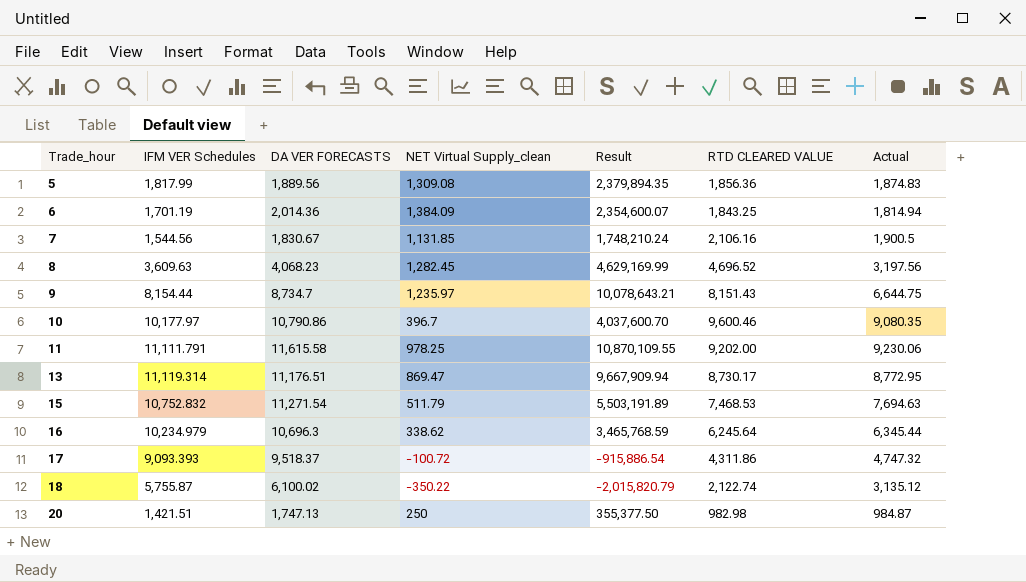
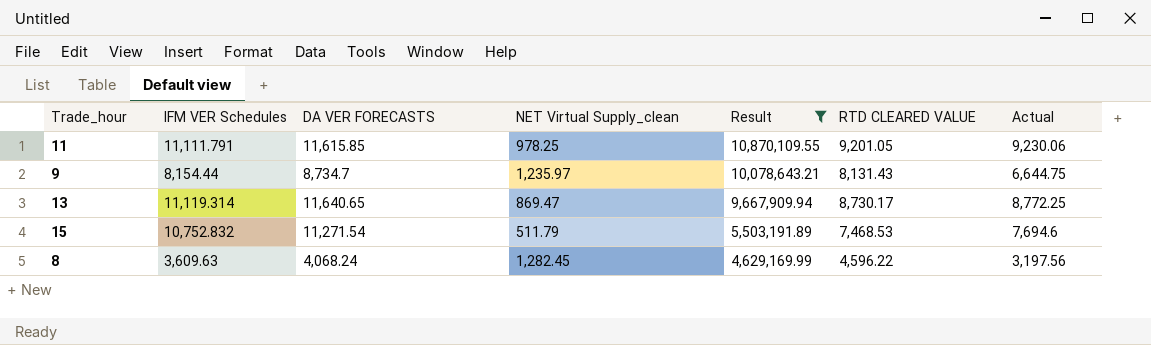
filter: none -> Result >= 4,629,169.99
row order: Trade_hour ascending -> Result descending
11 | DA VER FORECASTS: 11,615.58 -> 11,615.85
11 | RTD CLEARED VALUE: 9,202.00 -> 9,201.05
9 | RTD CLEARED VALUE: 8,151.43 -> 8,131.43
13 | DA VER FORECASTS: 11,176.51 -> 11,640.65
13 | Actual: 8,772.95 -> 8,772.25
15 | Actual: 7,694.63 -> 7,694.6
8 | DA VER FORECASTS: 4,068.23 -> 4,068.24
8 | RTD CLEARED VALUE: 4,696.52 -> 4,596.22

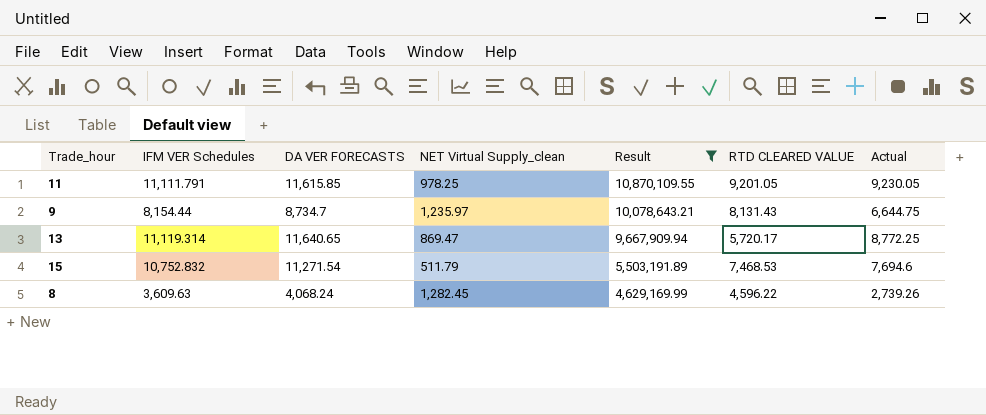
11 | Actual: 9,230.06 -> 9,230.05
13 | RTD CLEARED VALUE: 8,730.17 -> 5,720.17
8 | Actual: 3,197.56 -> 2,739.26

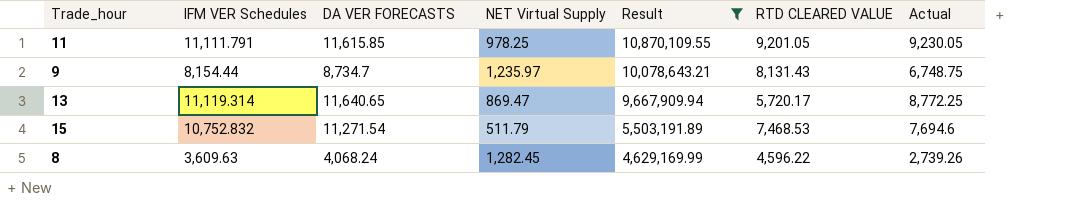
column name: NET Virtual Supply_clean -> NET Virtual Supply
9 | Actual: 6,644.75 -> 6,748.75

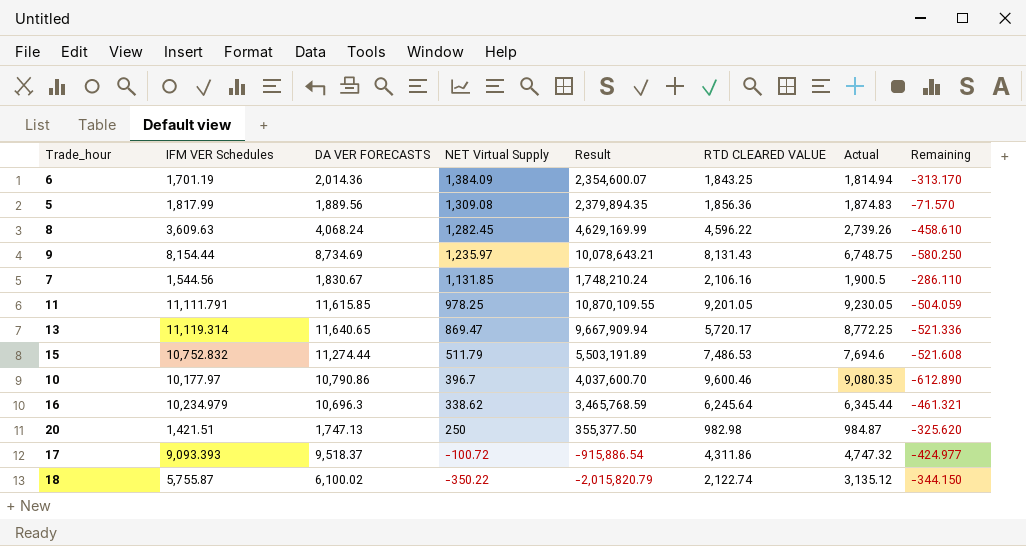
filter: Result >= 4,629,169.99 -> none
row order: Result descending -> NET Virtual Supply descending
column Remaining | formula: none -> [IFM VER Schedules] - [DA VER FORECASTS]
9 | DA VER FORECASTS: 8,734.7 -> 8,734.69
15 | DA VER FORECASTS: 11,271.54 -> 11,274.44
15 | RTD CLEARED VALUE: 7,468.53 -> 7,486.53

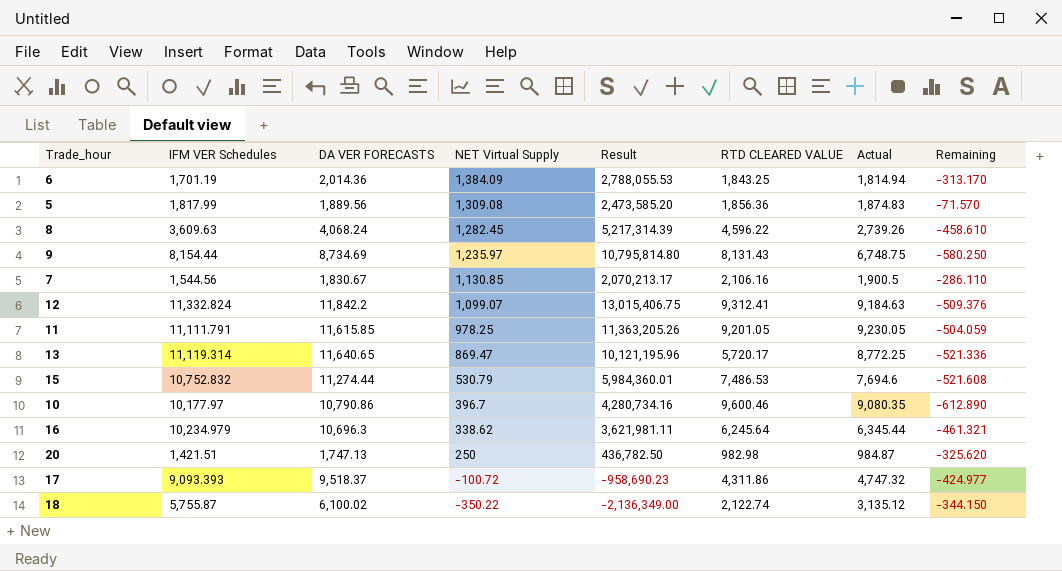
column Result | formula: [IFM VER Schedules] * [NET Virtual Supply] -> [DA VER FORECASTS] * [NET Virtual Supply]
7 | NET Virtual Supply: 1,131.85 -> 1,130.85
row 12: none -> 11,332.824 | 11,842.2 | 1,099.07 | 13,015,406.75 | 9,312.41 | 9,184.63 | -509.376
15 | NET Virtual Supply: 511.79 -> 530.79

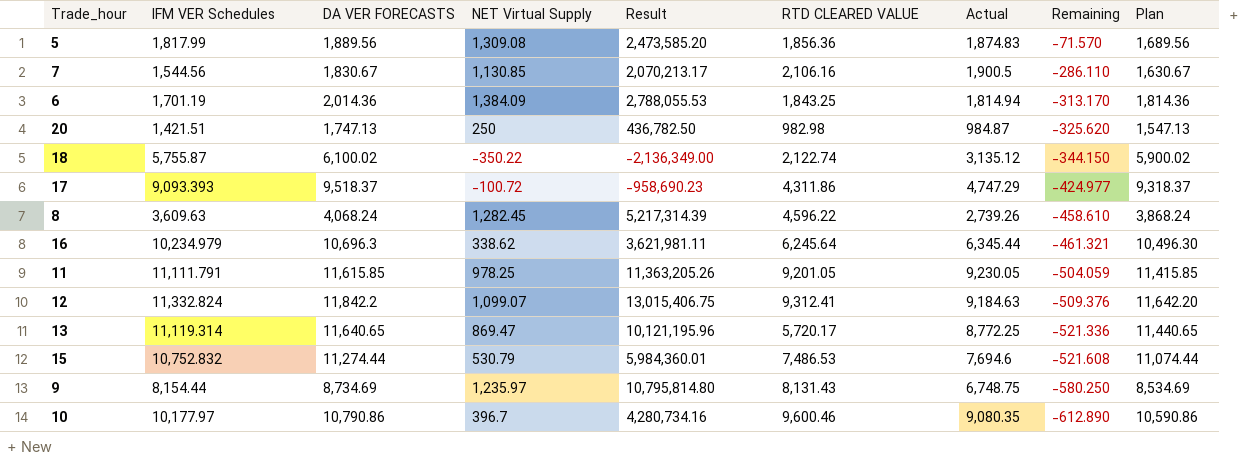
row order: NET Virtual Supply descending -> Remaining descending
column Plan | formula: none -> [DA VER FORECASTS] - 200
17 | Actual: 4,747.32 -> 4,747.29

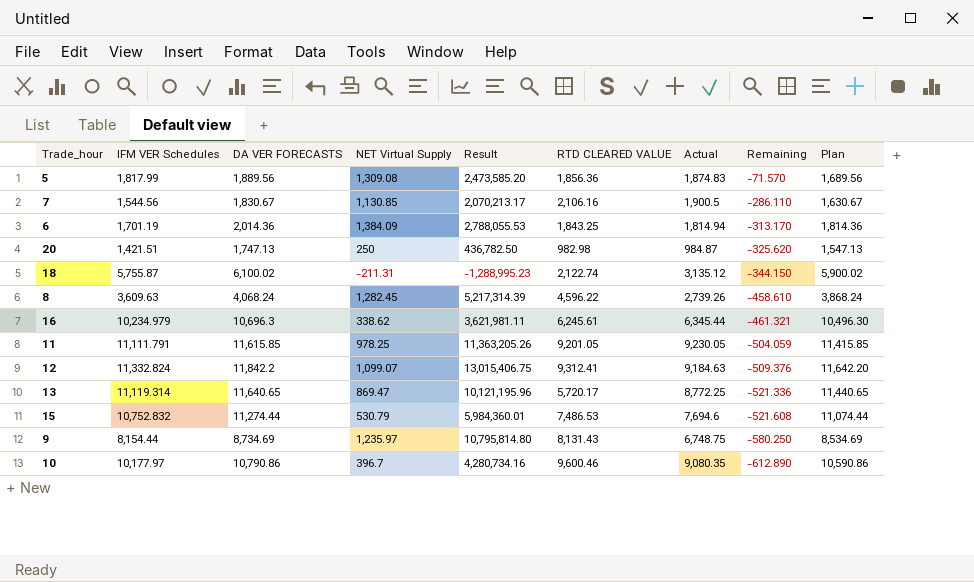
row 17: 9,093.393 | 9,518.37 | -100.72 | -958,690.23 | 4,311.86 | 4,747.29 | -424.977 | 9,318.37 -> none
18 | NET Virtual Supply: -350.22 -> -211.31
18 | Result: -2,136,349.00 -> -1,288,995.23
16 | RTD CLEARED VALUE: 6,245.64 -> 6,245.61

